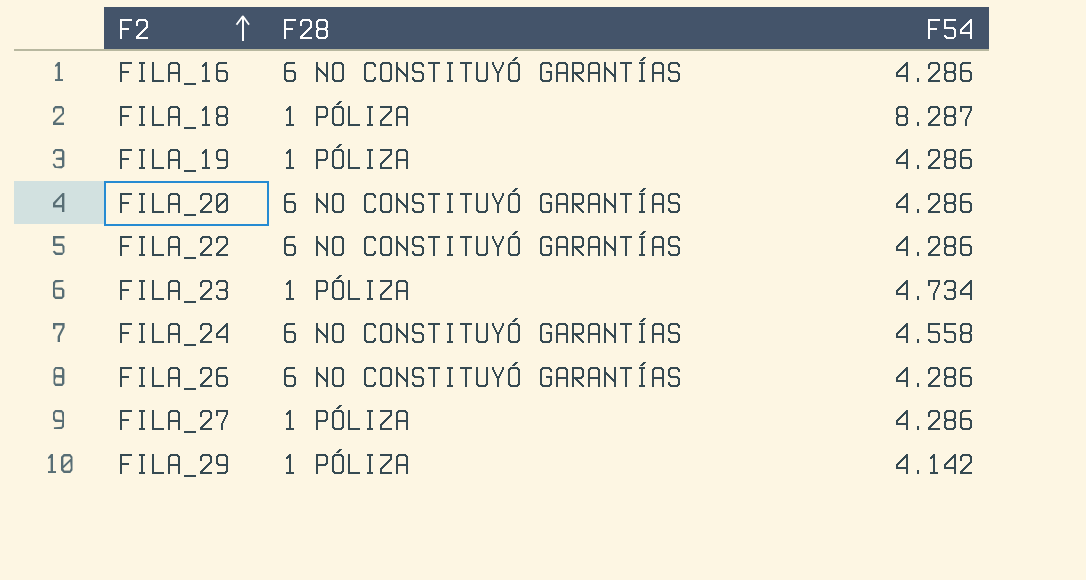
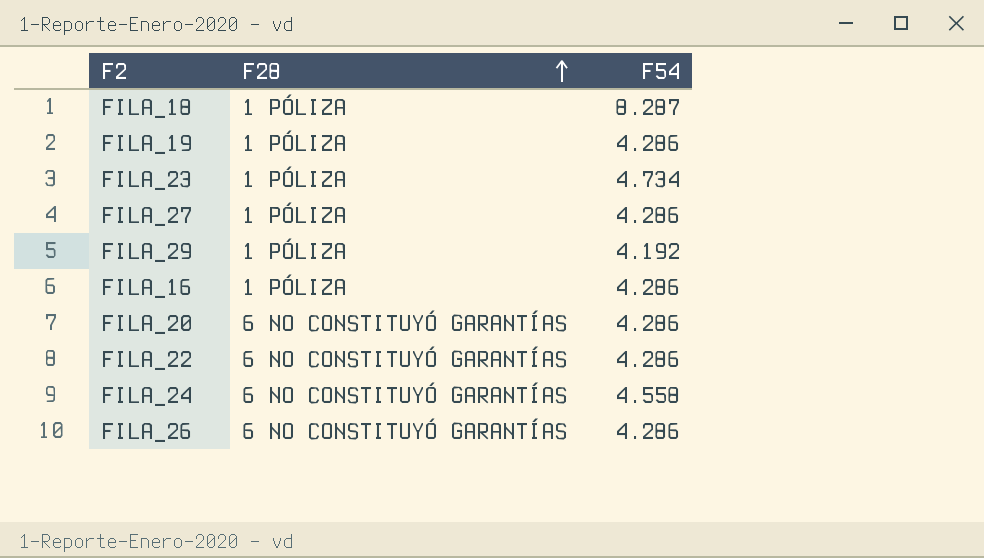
row order: F2 ascending -> F28 ascending
FILA_29 | F54: 4.142 -> 4.192
FILA_16 | F28: 6 NO CONSTITUYÓ GARANTÍAS -> 1 PÓLIZA

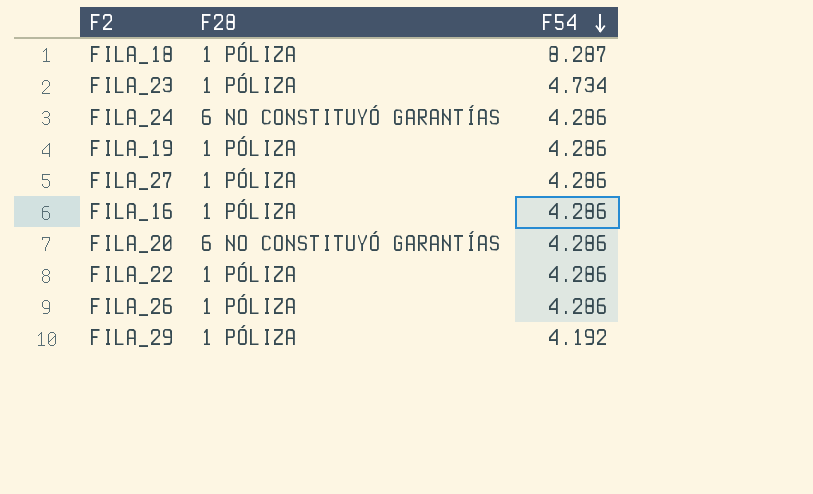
row order: F28 ascending -> F54 descending
FILA_24 | F54: 4.558 -> 4.286
FILA_22 | F28: 6 NO CONSTITUYÓ GARANTÍAS -> 1 PÓLIZA
FILA_26 | F28: 6 NO CONSTITUYÓ GARANTÍAS -> 1 PÓLIZA

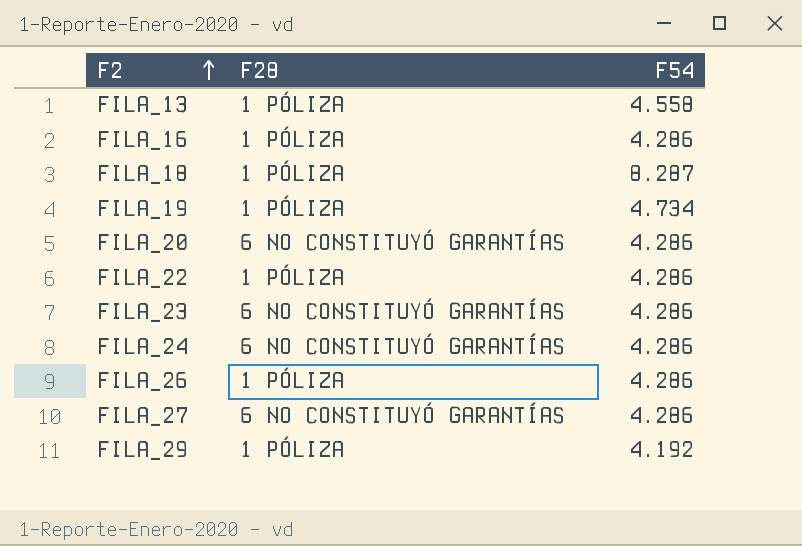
row order: F54 descending -> F2 ascending
row FILA_13: none -> 1 PÓLIZA | 4.558
FILA_19 | F54: 4.286 -> 4.734
FILA_23 | F28: 1 PÓLIZA -> 6 NO CONSTITUYÓ GARANTÍAS
FILA_23 | F54: 4.734 -> 4.286
FILA_27 | F28: 1 PÓLIZA -> 6 NO CONSTITUYÓ GARANTÍAS

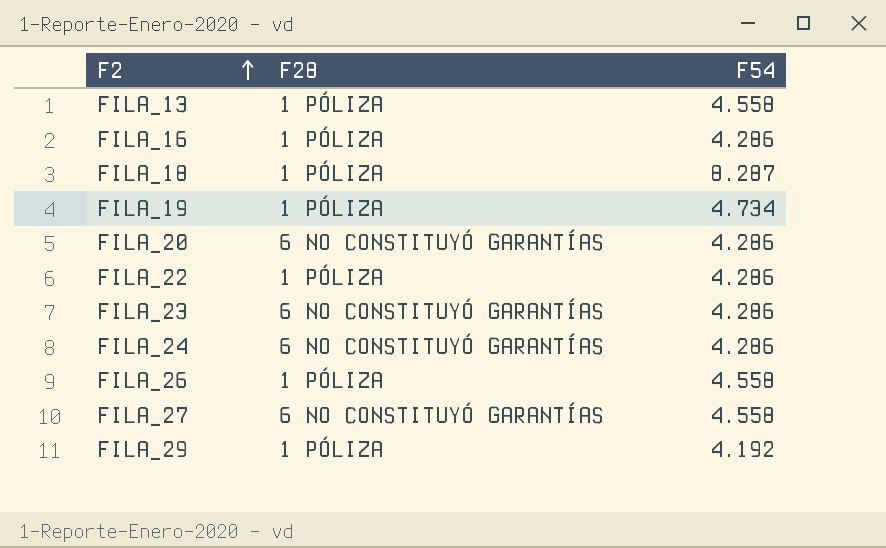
FILA_26 | F54: 4.286 -> 4.558
FILA_27 | F54: 4.286 -> 4.558

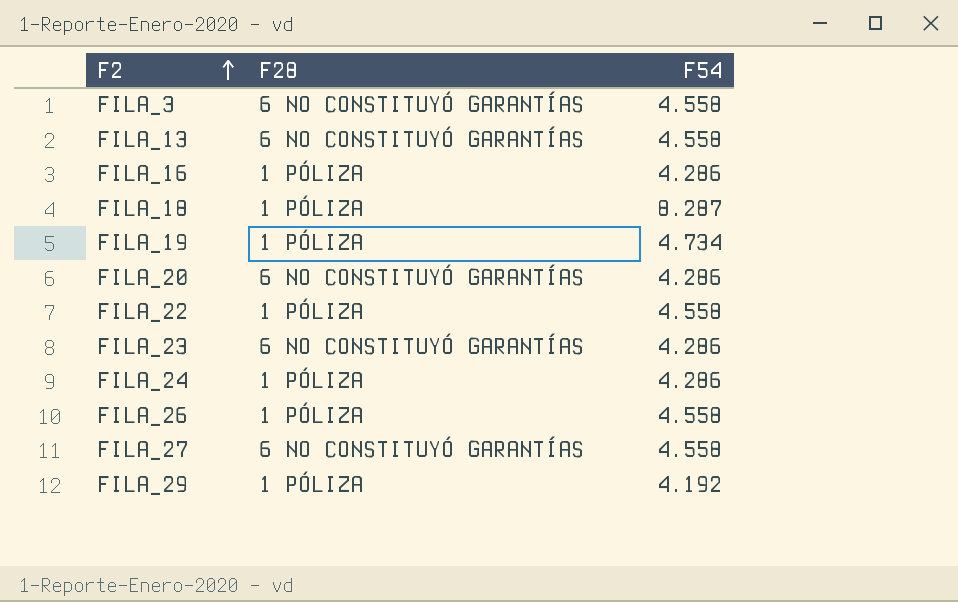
row FILA_3: none -> 6 NO CONSTITUYÓ GARANTÍAS | 4.558
FILA_13 | F28: 1 PÓLIZA -> 6 NO CONSTITUYÓ GARANTÍAS
FILA_22 | F54: 4.286 -> 4.558
FILA_24 | F28: 6 NO CONSTITUYÓ GARANTÍAS -> 1 PÓLIZA

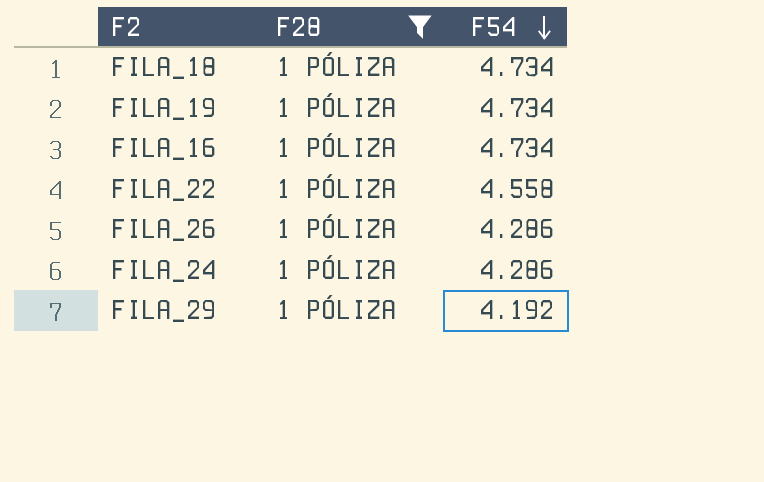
filter: none -> F28 = 1 PÓLIZA
row order: F2 ascending -> F54 descending
FILA_18 | F54: 8.287 -> 4.734
FILA_16 | F54: 4.286 -> 4.734
FILA_26 | F54: 4.558 -> 4.286

